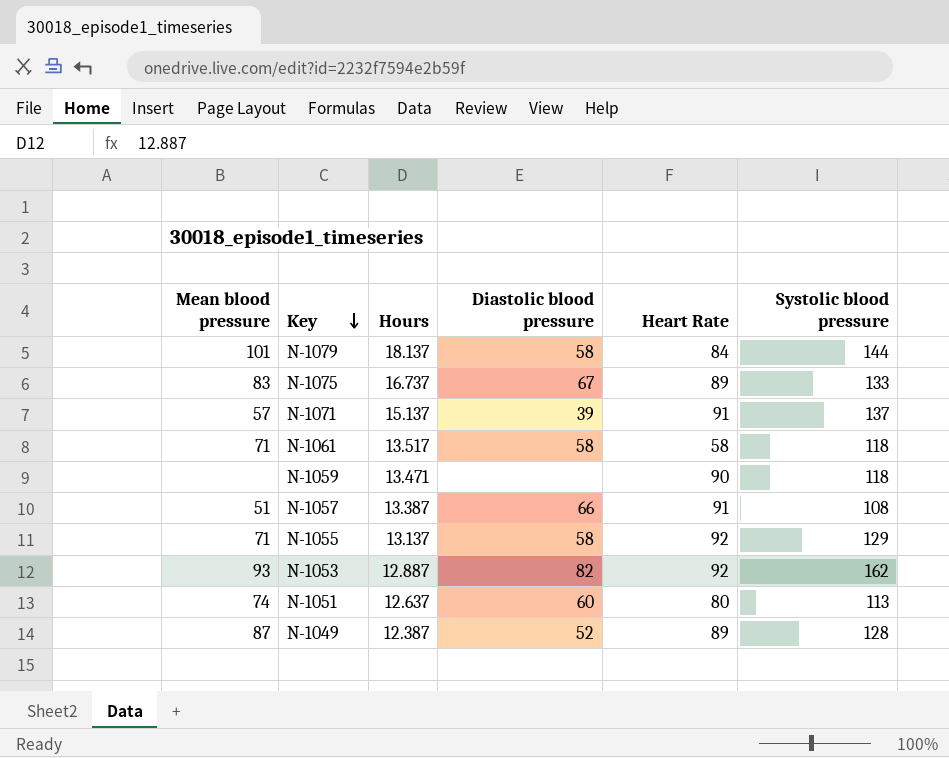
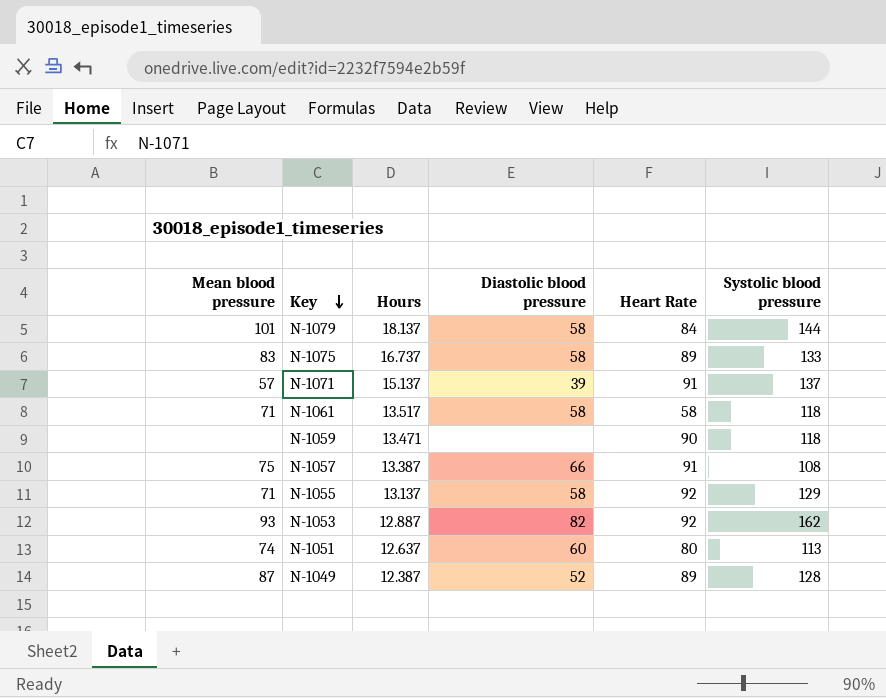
N-1075 | Diastolic blood pressure: 67 -> 58
N-1057 | Mean blood pressure: 51 -> 75

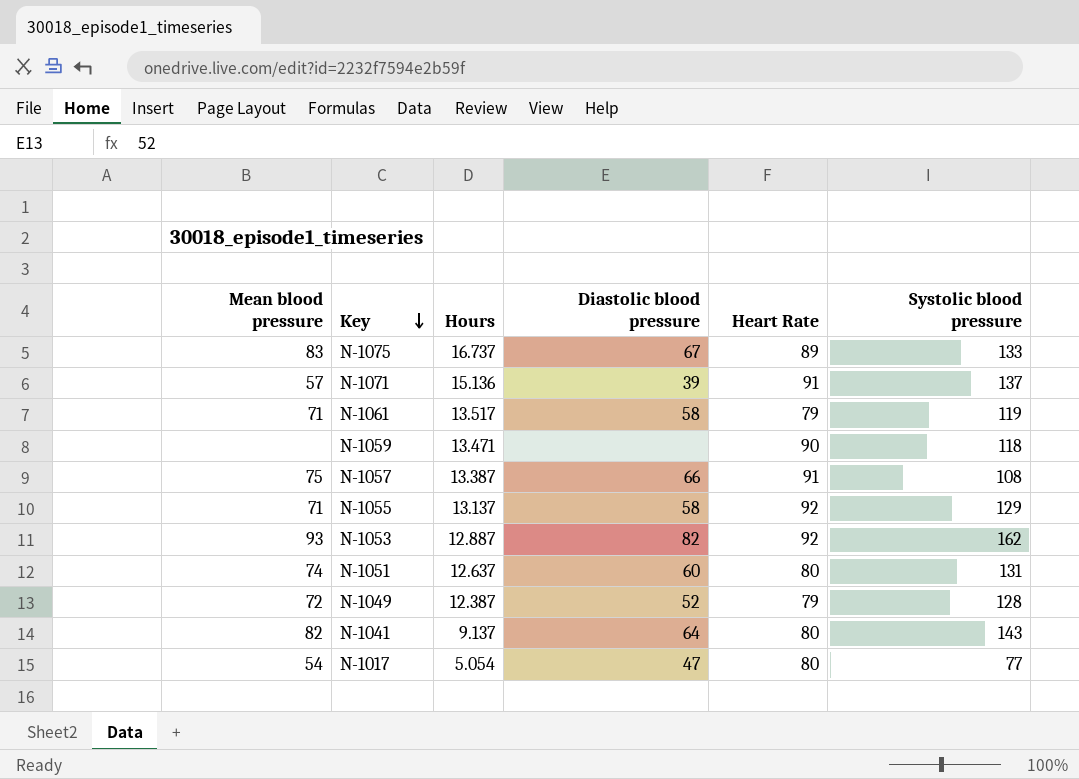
row N-1079: 101 | 18.137 | 58 | 84 | 144 -> none
N-1075 | Diastolic blood pressure: 58 -> 67
N-1071 | Hours: 15.137 -> 15.136
N-1061 | Heart Rate: 58 -> 79
N-1061 | Systolic blood pressure: 118 -> 119
N-1051 | Systolic blood pressure: 113 -> 131
N-1049 | Mean blood pressure: 87 -> 72
N-1049 | Heart Rate: 89 -> 79
row N-1041: none -> 82 | 9.137 | 64 | 80 | 143
row N-1017: none -> 54 | 5.054 | 47 | 80 | 77

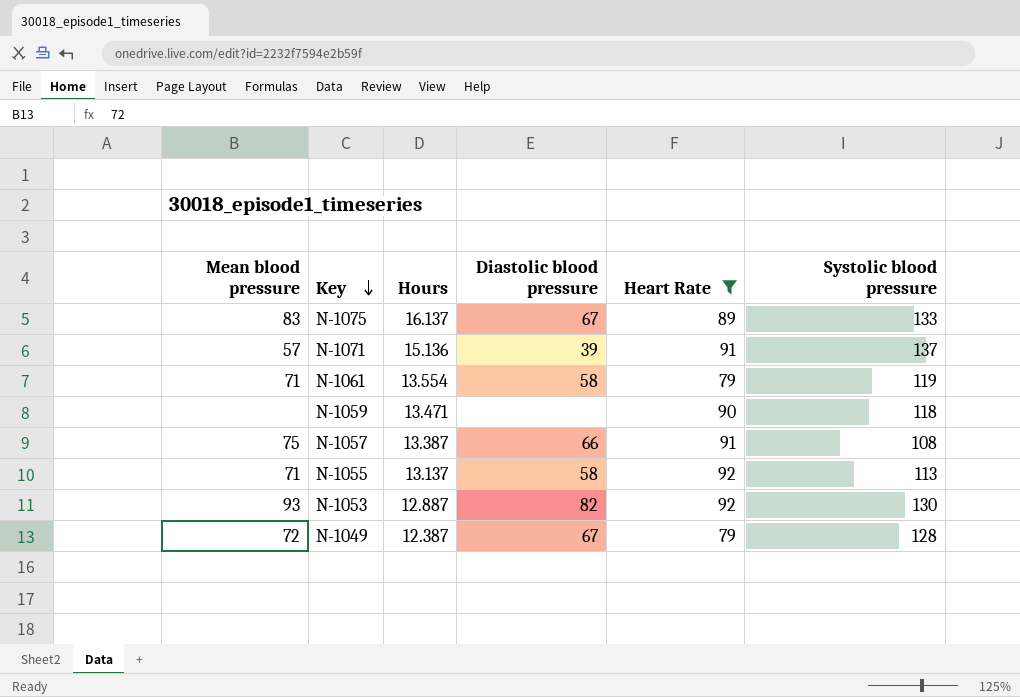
filter: none -> Heart Rate != 80
N-1075 | Hours: 16.737 -> 16.137
N-1061 | Hours: 13.517 -> 13.554
N-1055 | Systolic blood pressure: 129 -> 113
N-1053 | Systolic blood pressure: 162 -> 130
N-1049 | Diastolic blood pressure: 52 -> 67

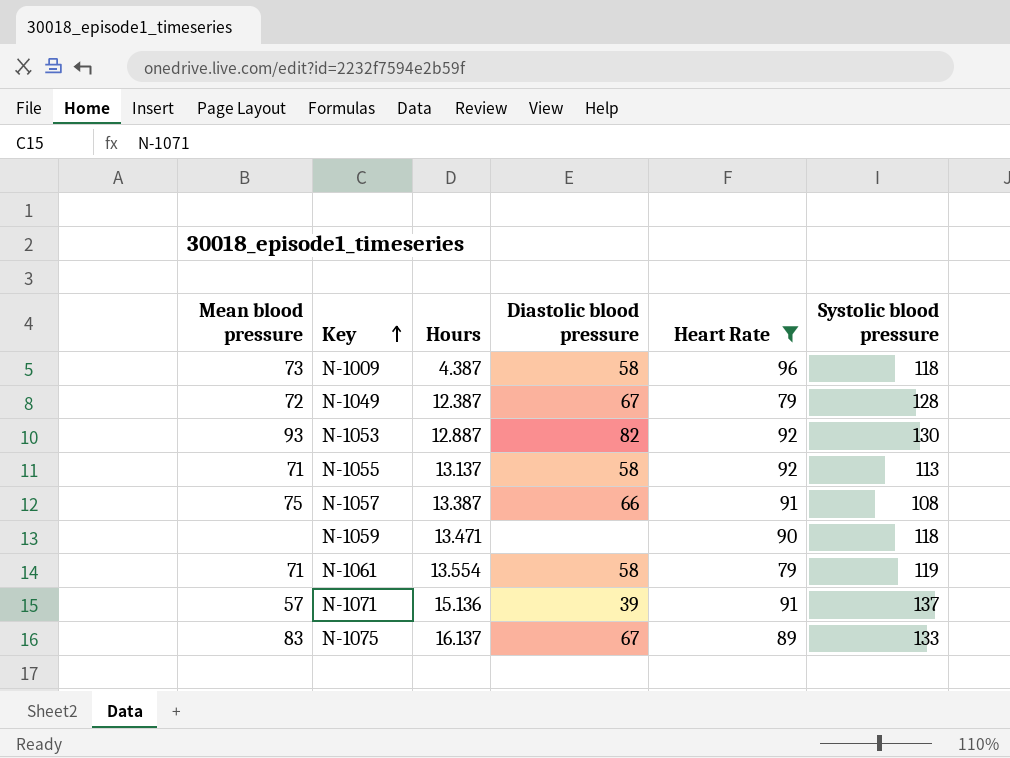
row order: Key descending -> Key ascending
row N-1009: none -> 73 | 4.387 | 58 | 96 | 118

